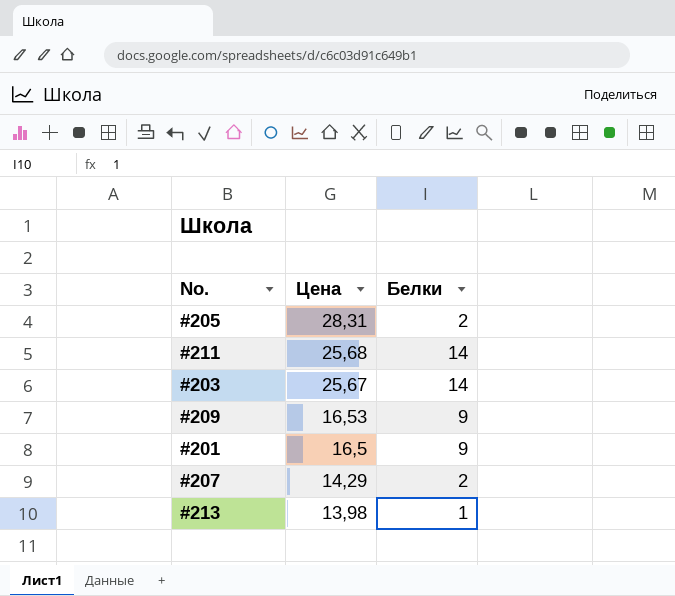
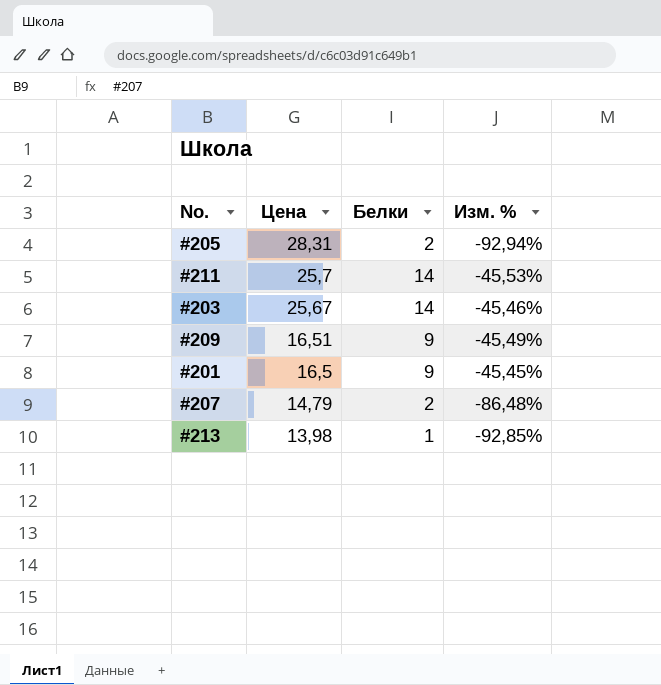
column Изм. % | formula: none -> ([Белки] - [Цена]) / [Цена]
#211 | Цена: 25,68 -> 25,7
#209 | Цена: 16,53 -> 16,51
#207 | Цена: 14,29 -> 14,79

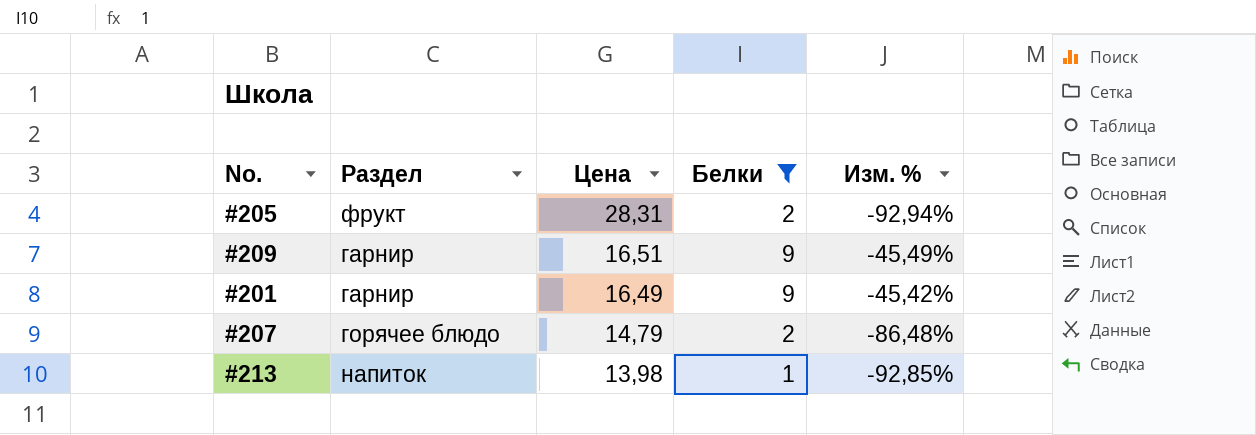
filter: none -> Белки != 14
column Раздел | position: none -> 2
#201 | Цена: 16,5 -> 16,49
#201 | Изм. %: -45,45% -> -45,42%

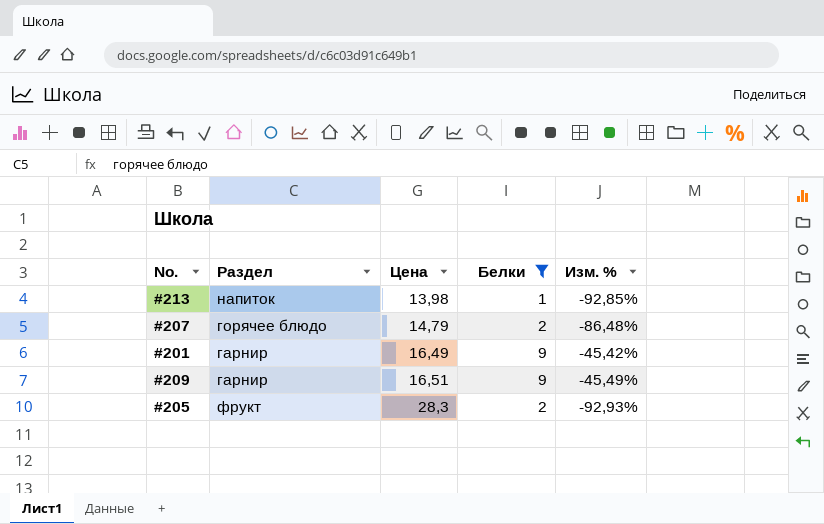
row order: Цена descending -> Цена ascending
#205 | Цена: 28,31 -> 28,3
#205 | Изм. %: -92,94% -> -92,93%

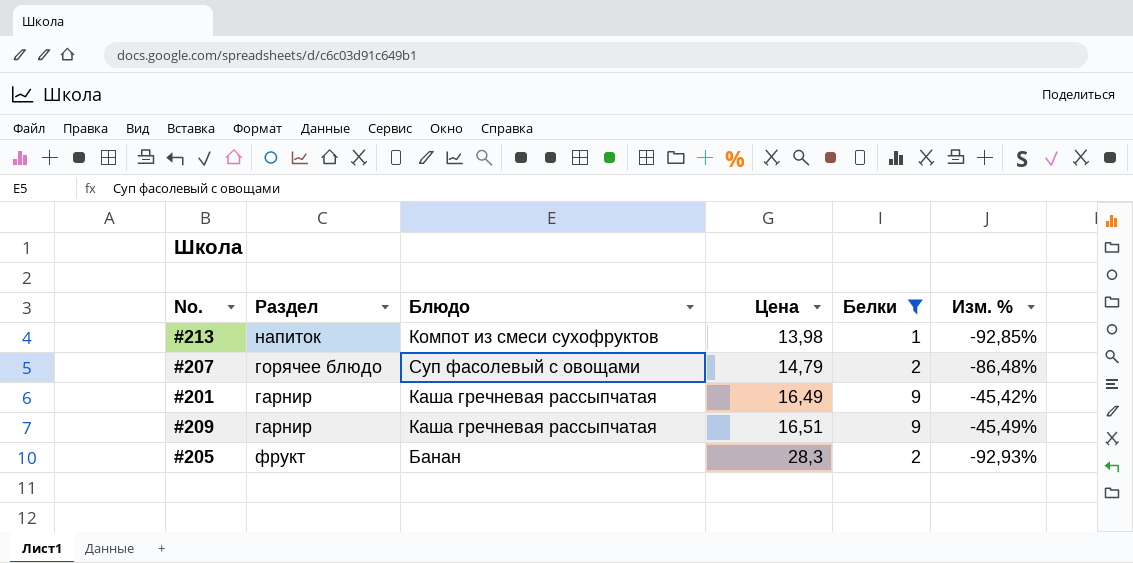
column Блюдо | position: none -> 3

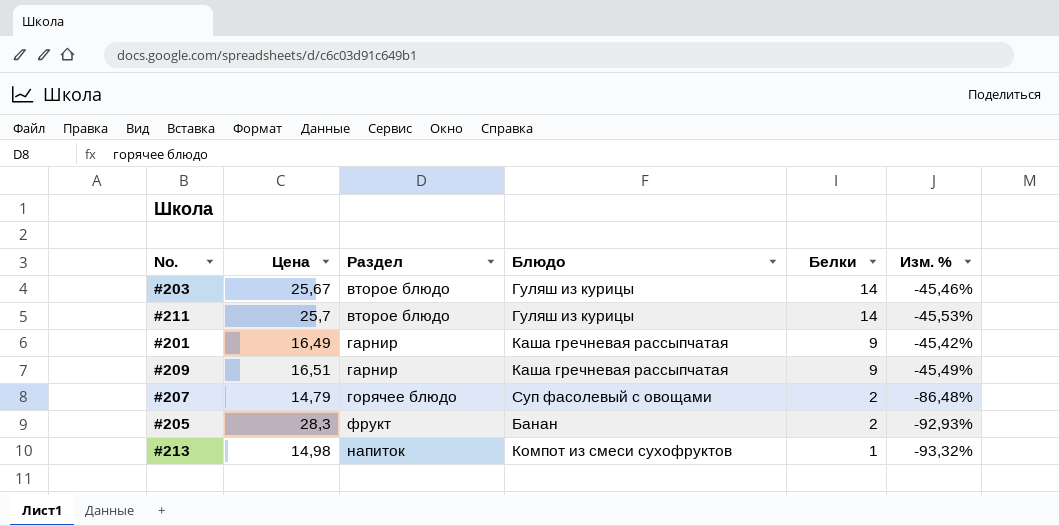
filter: Белки != 14 -> none
row order: Цена ascending -> Белки descending
column Цена | position: 4 -> 2
#213 | Цена: 13,98 -> 14,98
#213 | Изм. %: -92,85% -> -93,32%

